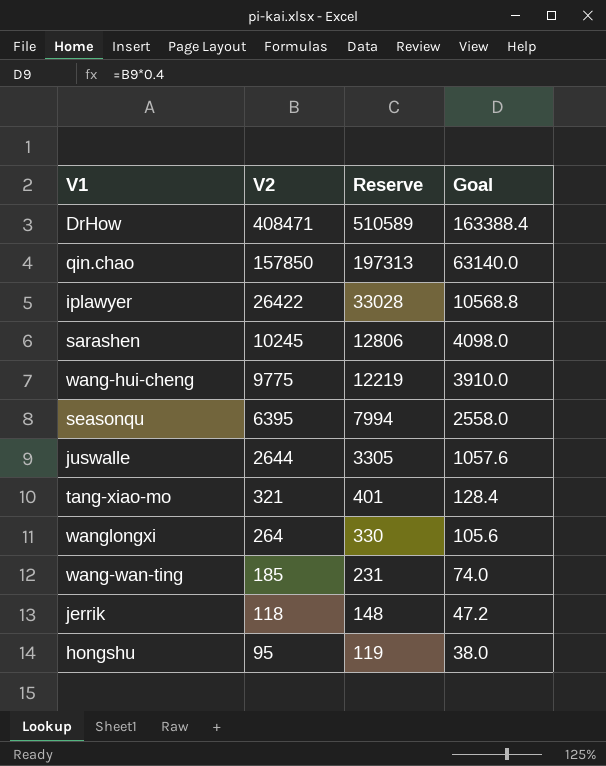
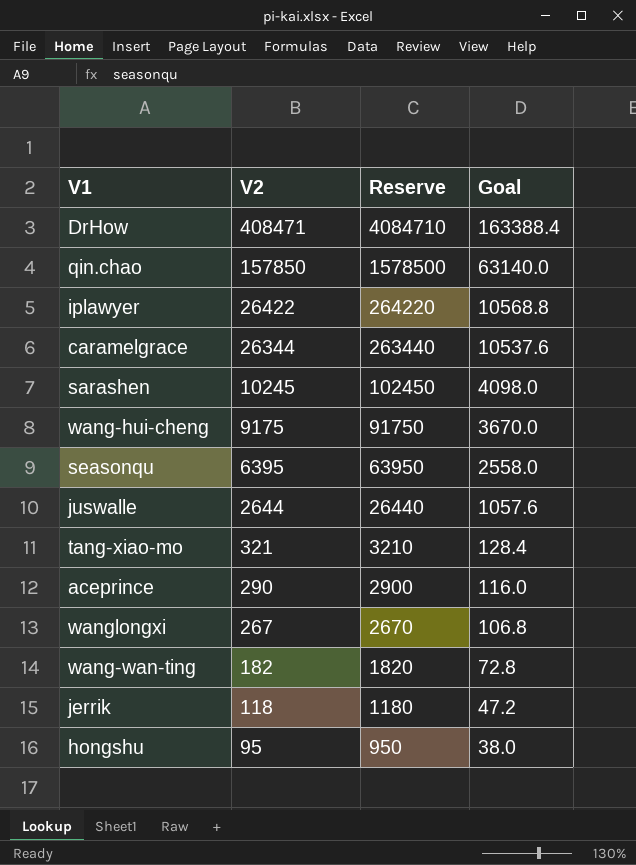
column Reserve | formula: [V2] * 1.25 -> [V2] * 10
row caramelgrace: none -> 26344 | 263440 | 10537.6
wang-hui-cheng | V2: 9775 -> 9175
wang-hui-cheng | Goal: 3910.0 -> 3670.0
row aceprince: none -> 290 | 2900 | 116.0
wanglongxi | V2: 264 -> 267
wanglongxi | Goal: 105.6 -> 106.8
wang-wan-ting | V2: 185 -> 182
wang-wan-ting | Goal: 74.0 -> 72.8

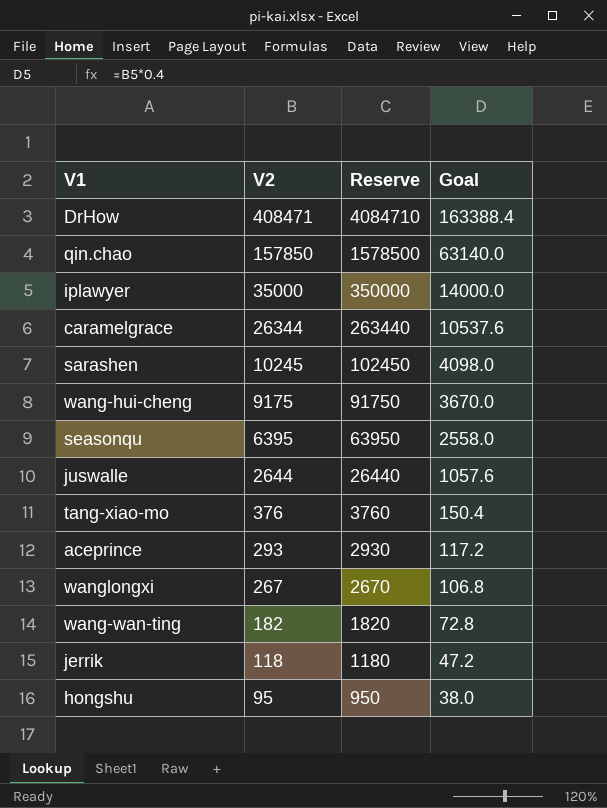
iplawyer | V2: 26422 -> 35000
iplawyer | Reserve: 264220 -> 350000
iplawyer | Goal: 10568.8 -> 14000.0
tang-xiao-mo | V2: 321 -> 376
tang-xiao-mo | Reserve: 3210 -> 3760
tang-xiao-mo | Goal: 128.4 -> 150.4
aceprince | V2: 290 -> 293
aceprince | Reserve: 2900 -> 2930
aceprince | Goal: 116.0 -> 117.2

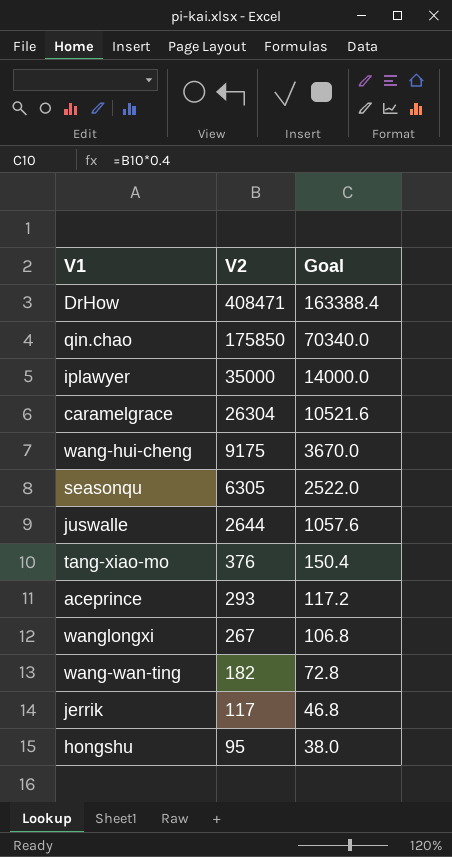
column Reserve | formula: [V2] * 10 -> none
row sarashen: 10245 | 102450 | 4098.0 -> none
qin.chao | V2: 157850 -> 175850
qin.chao | Goal: 63140.0 -> 70340.0
caramelgrace | V2: 26344 -> 26304
caramelgrace | Goal: 10537.6 -> 10521.6
seasonqu | V2: 6395 -> 6305
seasonqu | Goal: 2558.0 -> 2522.0
jerrik | V2: 118 -> 117
jerrik | Goal: 47.2 -> 46.8

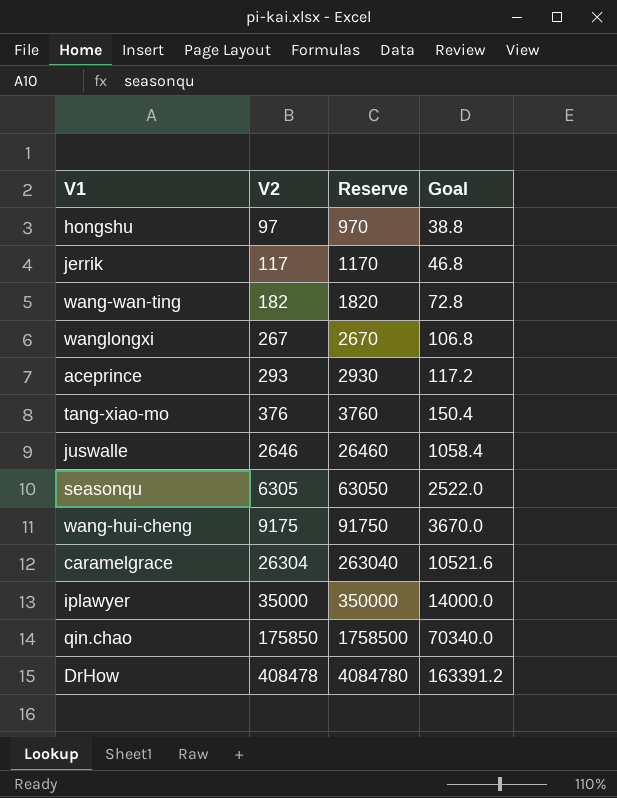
row order: V2 descending -> V2 ascending
column Reserve | formula: none -> [V2] * 10
hongshu | V2: 95 -> 97
hongshu | Goal: 38.0 -> 38.8
juswalle | V2: 2644 -> 2646
juswalle | Goal: 1057.6 -> 1058.4
DrHow | V2: 408471 -> 408478
DrHow | Goal: 163388.4 -> 163391.2

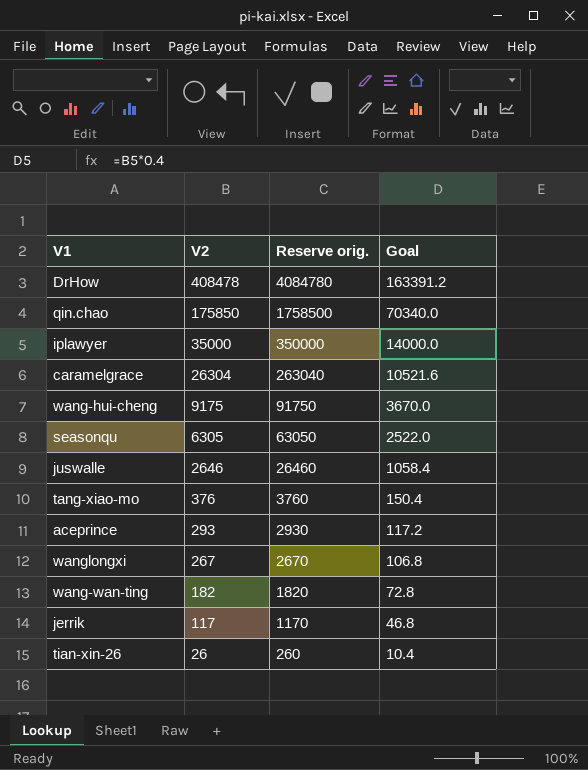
row order: V2 ascending -> V2 descending
column name: Reserve -> Reserve orig.
row hongshu: 97 | 970 | 38.8 -> none
row tian-xin-26: none -> 26 | 260 | 10.4

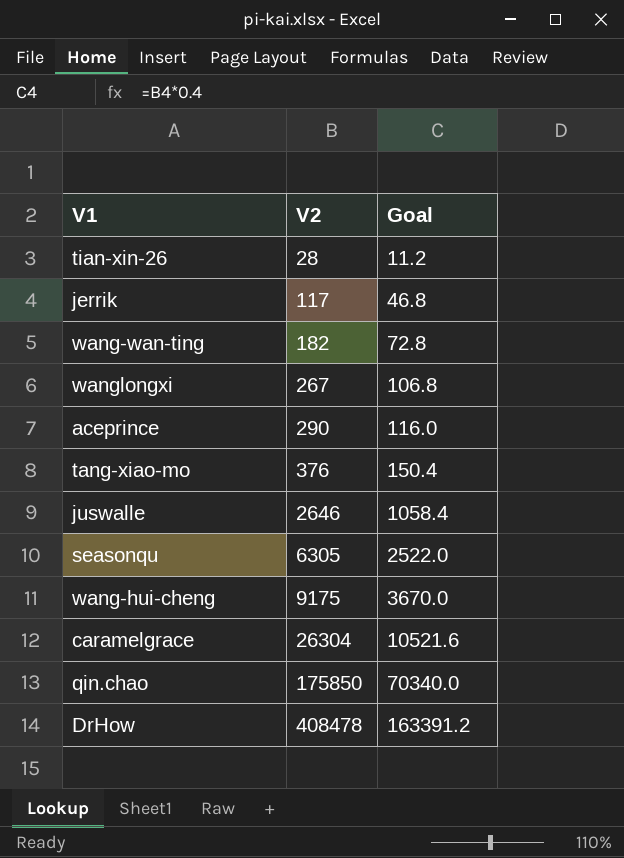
row order: V2 descending -> V2 ascending
column Reserve orig. | formula: [V2] * 10 -> none
row iplawyer: 35000 | 350000 | 14000.0 -> none
tian-xin-26 | V2: 26 -> 28
tian-xin-26 | Goal: 10.4 -> 11.2
aceprince | V2: 293 -> 290
aceprince | Goal: 117.2 -> 116.0

